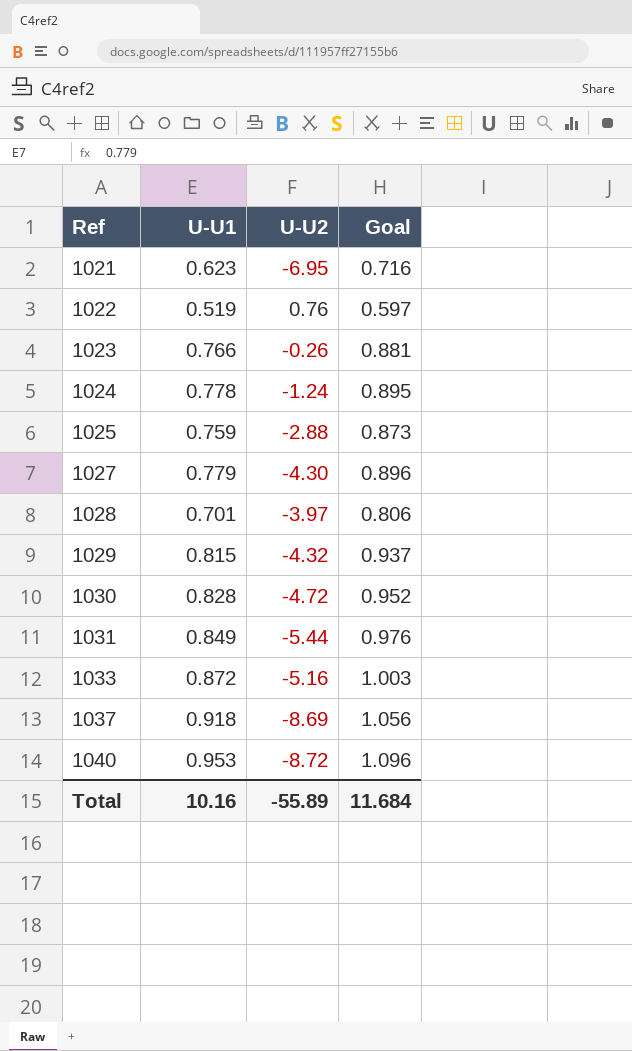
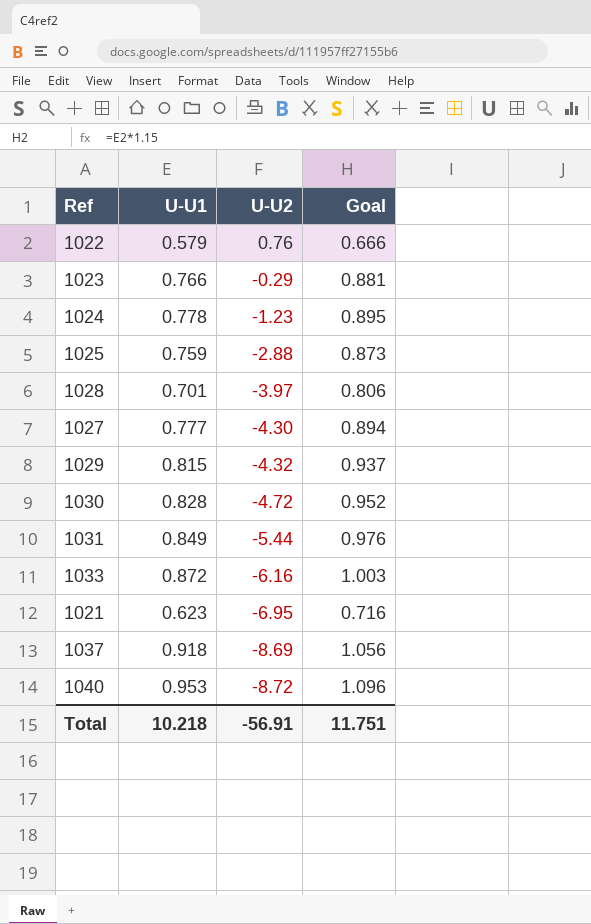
row order: Ref ascending -> U-U2 descending
1022 | U-U1: 0.519 -> 0.579
1022 | Goal: 0.597 -> 0.666
1023 | U-U2: -0.26 -> -0.29
1024 | U-U2: -1.24 -> -1.23
1027 | U-U1: 0.779 -> 0.777
1027 | Goal: 0.896 -> 0.894
1033 | U-U2: -5.16 -> -6.16
Total | U-U1: 10.16 -> 10.218
Total | U-U2: -55.89 -> -56.91
Total | Goal: 11.684 -> 11.751

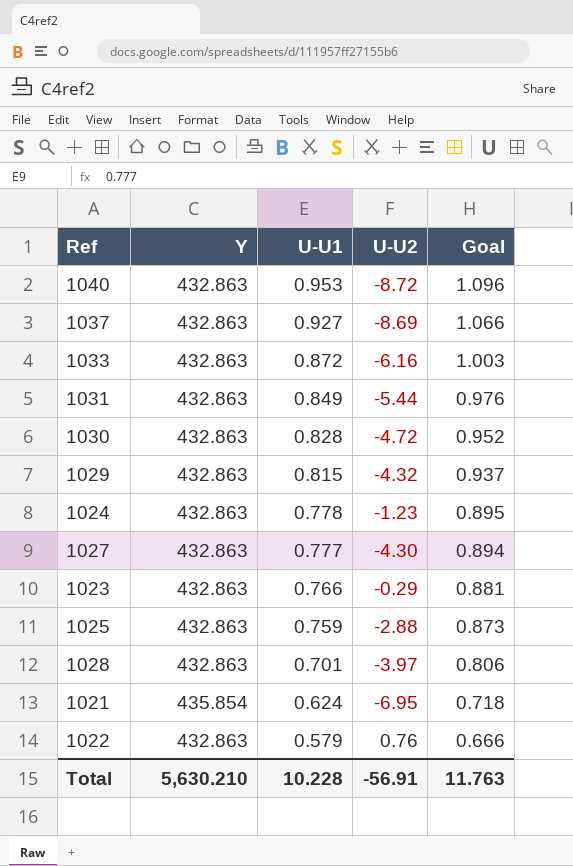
row order: U-U2 descending -> U-U1 descending
column Y | position: none -> 2
1037 | U-U1: 0.918 -> 0.927
1037 | Goal: 1.056 -> 1.066
1021 | U-U1: 0.623 -> 0.624
1021 | Goal: 0.716 -> 0.718
Total | U-U1: 10.218 -> 10.228
Total | Goal: 11.751 -> 11.763

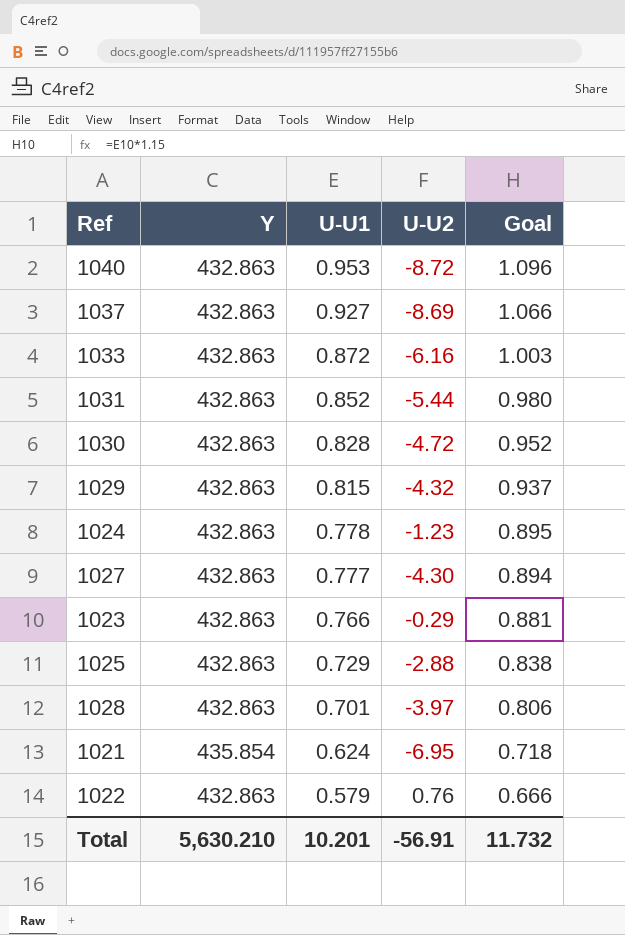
1031 | U-U1: 0.849 -> 0.852
1031 | Goal: 0.976 -> 0.980
1025 | U-U1: 0.759 -> 0.729
1025 | Goal: 0.873 -> 0.838
Total | U-U1: 10.228 -> 10.201
Total | Goal: 11.763 -> 11.732

